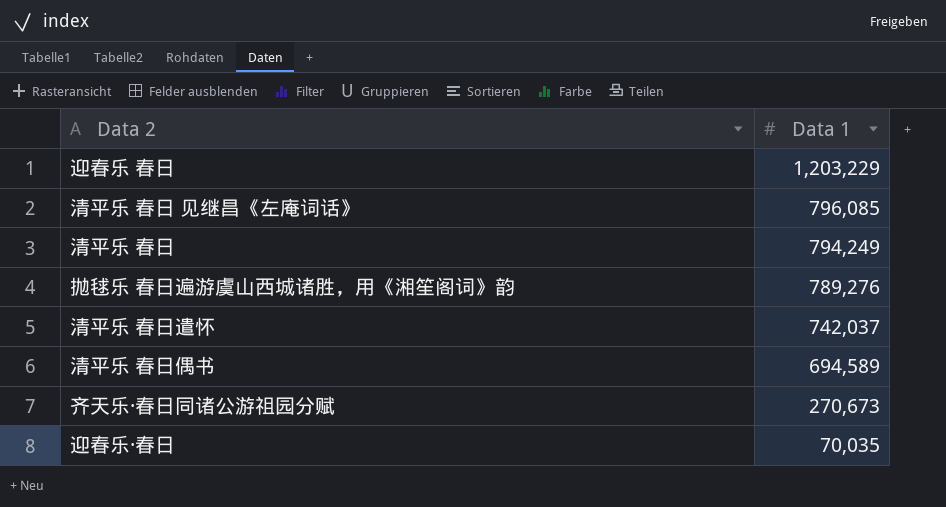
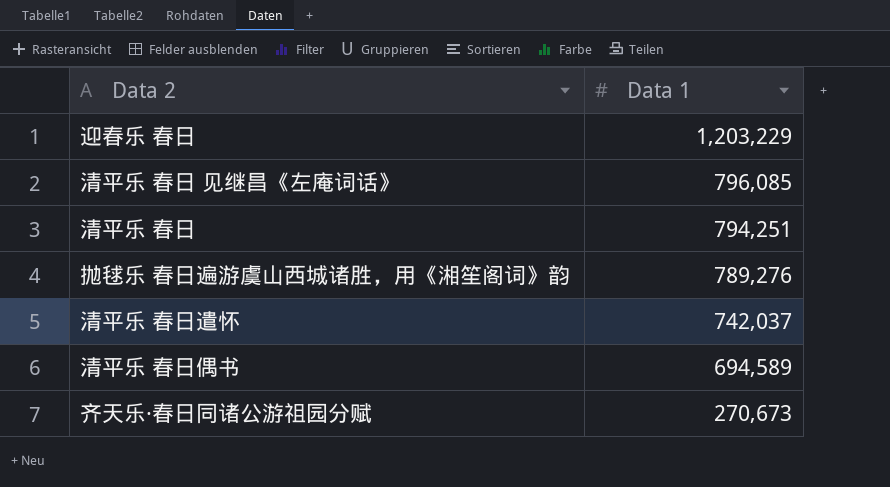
row 迎春乐·春日: 70,035 -> none
清平乐 春日 | Data 1: 794,249 -> 794,251

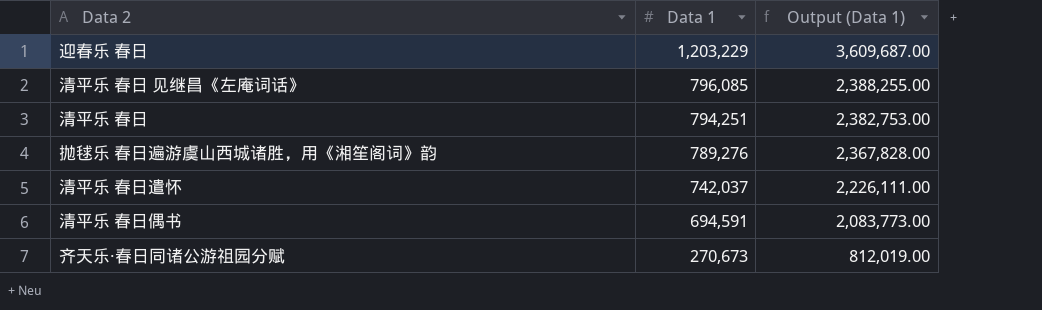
column Output (Data 1) | formula: none -> [Data 1] * 3
清平乐 春日偶书 | Data 1: 694,589 -> 694,591

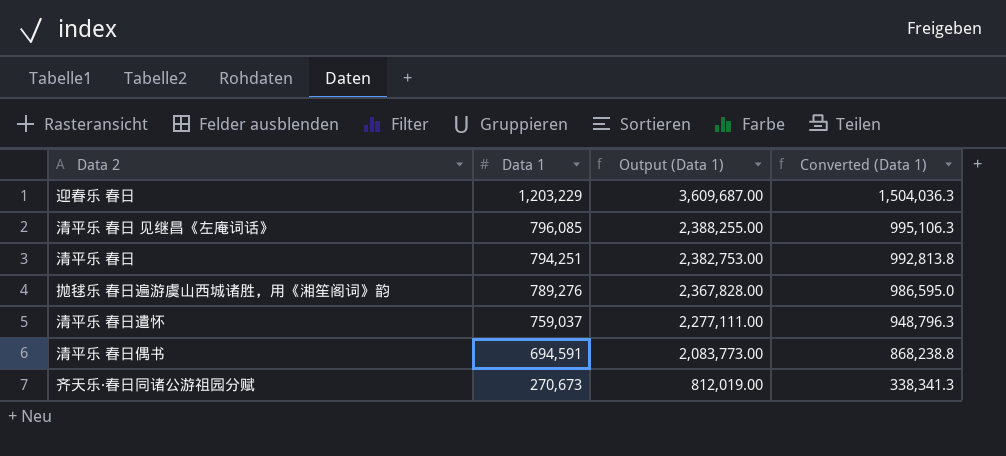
column Converted (Data 1) | formula: none -> [Data 1] * 1.25
清平乐 春日遣怀 | Data 1: 742,037 -> 759,037
清平乐 春日遣怀 | Output (Data 1): 2,226,111.00 -> 2,277,111.00

